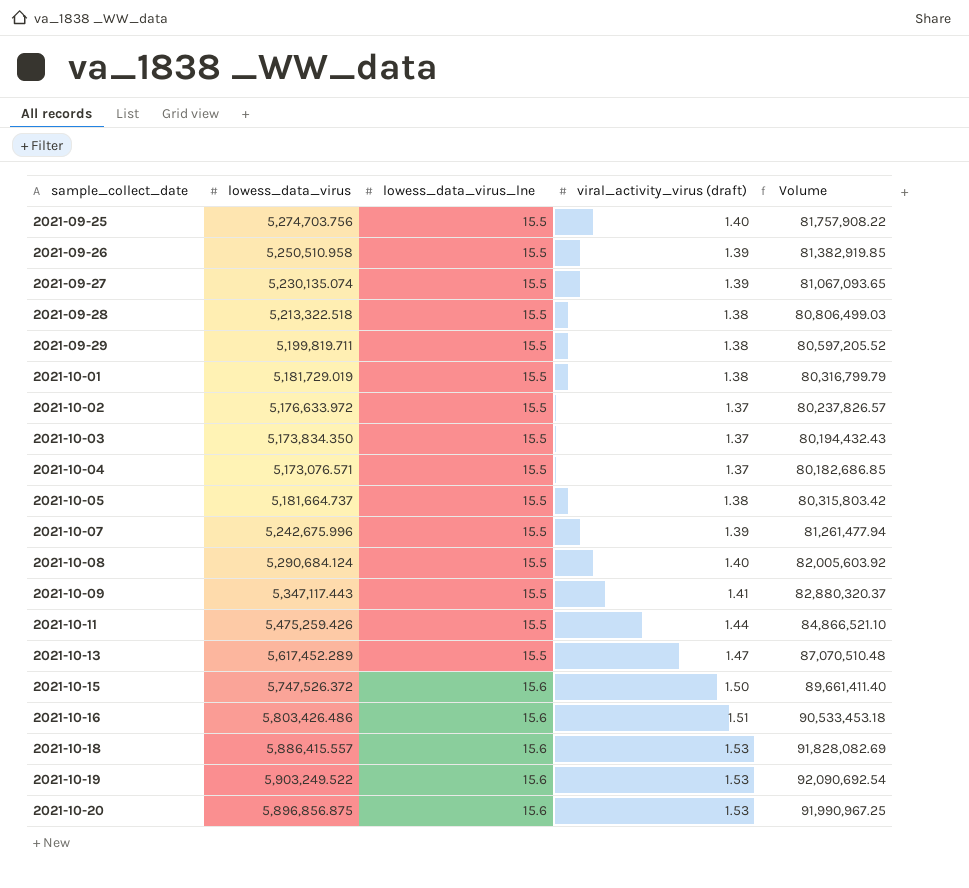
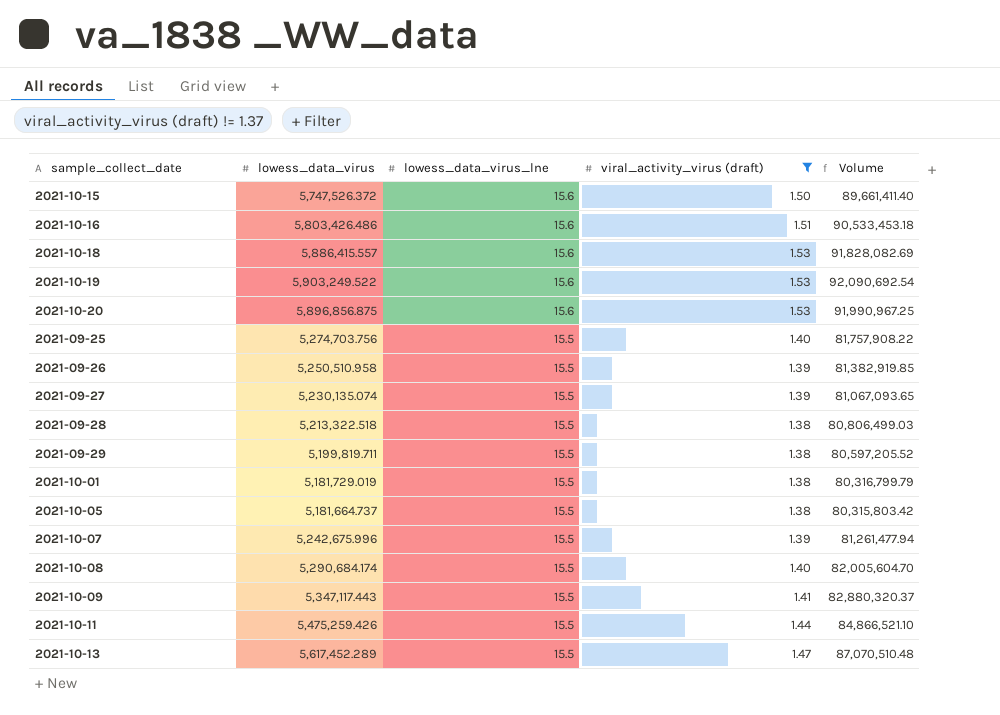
filter: none -> viral_activity_virus (draft) != 1.37
row order: sample_collect_date ascending -> lowess_data_virus_lne descending
2021-10-08 | lowess_data_virus: 5,290,684.124 -> 5,290,684.174
2021-10-08 | Volume: 82,005,603.92 -> 82,005,604.70

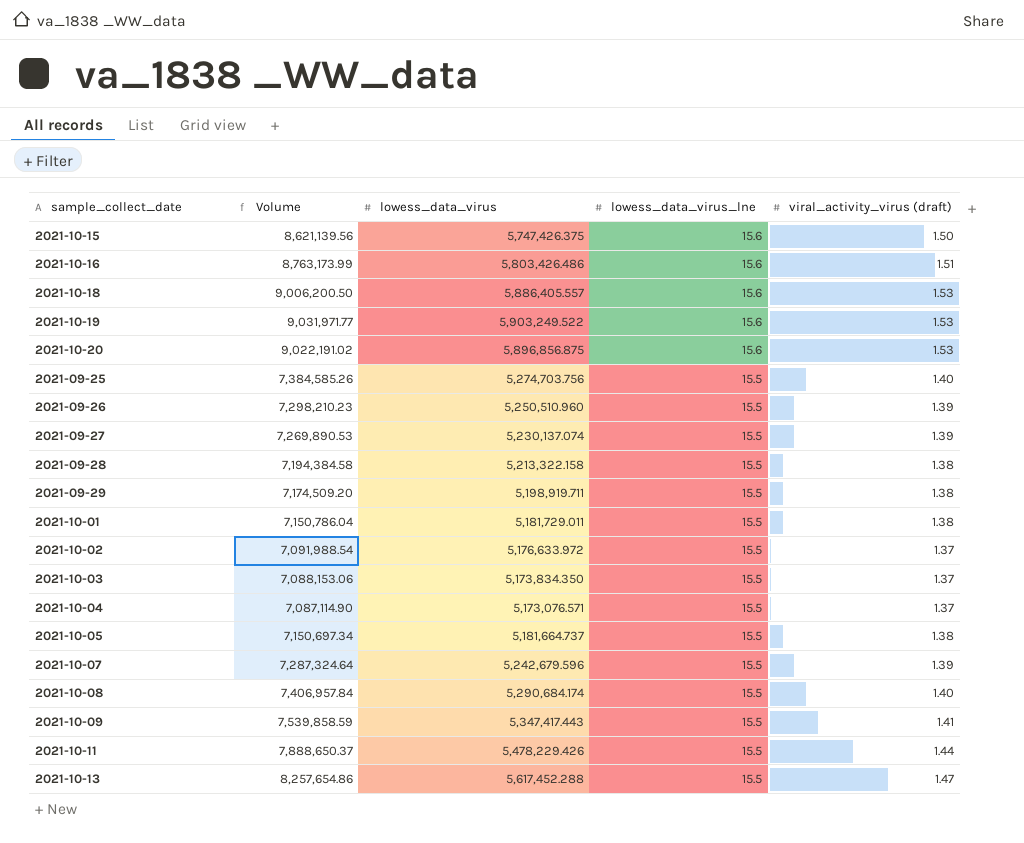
filter: viral_activity_virus (draft) != 1.37 -> none
column Volume | formula: [lowess_data_virus] * [lowess_data_virus_lne] -> [lowess_data_virus] * [viral_activity_virus (draft)]
column Volume | position: 5 -> 2
2021-10-15 | lowess_data_virus: 5,747,526.372 -> 5,747,426.375
2021-10-18 | lowess_data_virus: 5,886,415.557 -> 5,886,405.557
2021-09-26 | lowess_data_virus: 5,250,510.958 -> 5,250,510.960
2021-09-27 | lowess_data_virus: 5,230,135.074 -> 5,230,137.074
2021-09-28 | lowess_data_virus: 5,213,322.518 -> 5,213,322.158
2021-09-29 | lowess_data_virus: 5,199,819.711 -> 5,198,919.711
2021-10-01 | lowess_data_virus: 5,181,729.019 -> 5,181,729.011
2021-10-07 | lowess_data_virus: 5,242,675.996 -> 5,242,679.596
2021-10-09 | lowess_data_virus: 5,347,117.443 -> 5,347,417.443
2021-10-11 | lowess_data_virus: 5,475,259.426 -> 5,478,229.426
2021-10-13 | lowess_data_virus: 5,617,452.289 -> 5,617,452.288

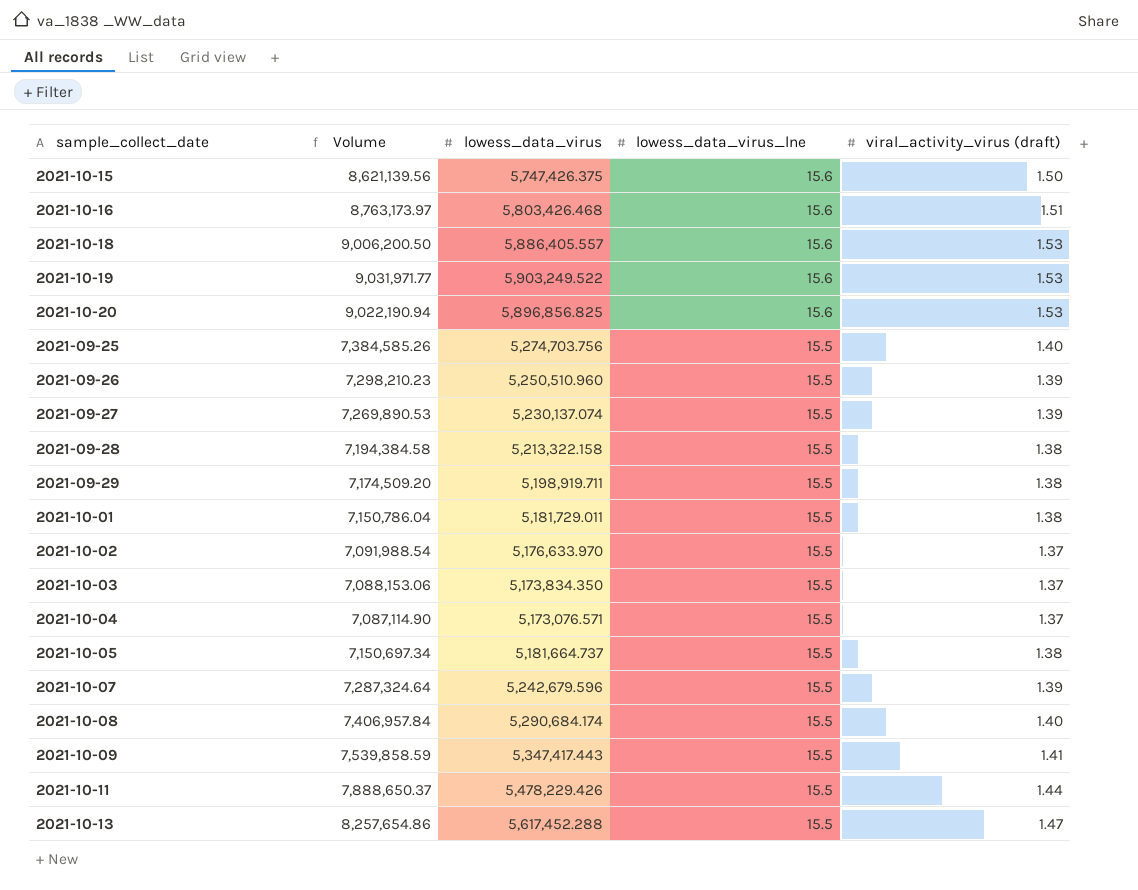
2021-10-16 | Volume: 8,763,173.99 -> 8,763,173.97
2021-10-16 | lowess_data_virus: 5,803,426.486 -> 5,803,426.468
2021-10-20 | Volume: 9,022,191.02 -> 9,022,190.94
2021-10-20 | lowess_data_virus: 5,896,856.875 -> 5,896,856.825
2021-10-02 | lowess_data_virus: 5,176,633.972 -> 5,176,633.970

